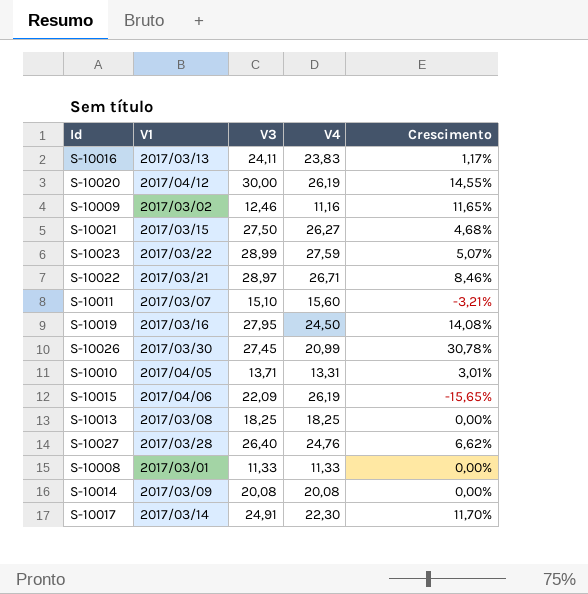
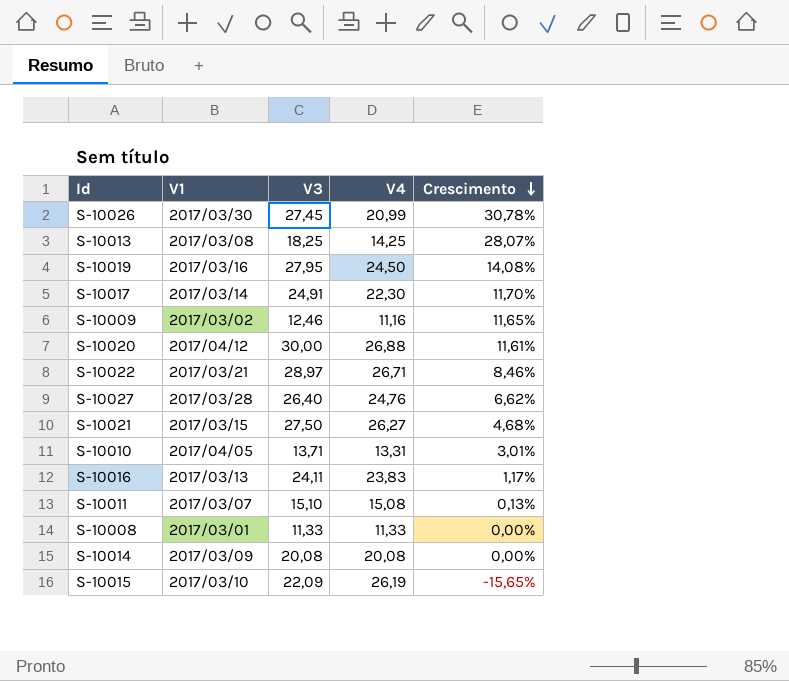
row order: none -> Crescimento descending
row S-10023: 2017/03/22 | 28,99 | 27,59 | 5,07% -> none
S-10013 | V4: 18,25 -> 14,25
S-10013 | Crescimento: 0,00% -> 28,07%
S-10020 | V4: 26,19 -> 26,88
S-10020 | Crescimento: 14,55% -> 11,61%
S-10011 | V4: 15,60 -> 15,08
S-10011 | Crescimento: -3,21% -> 0,13%
S-10015 | V1: 2017/04/06 -> 2017/03/10

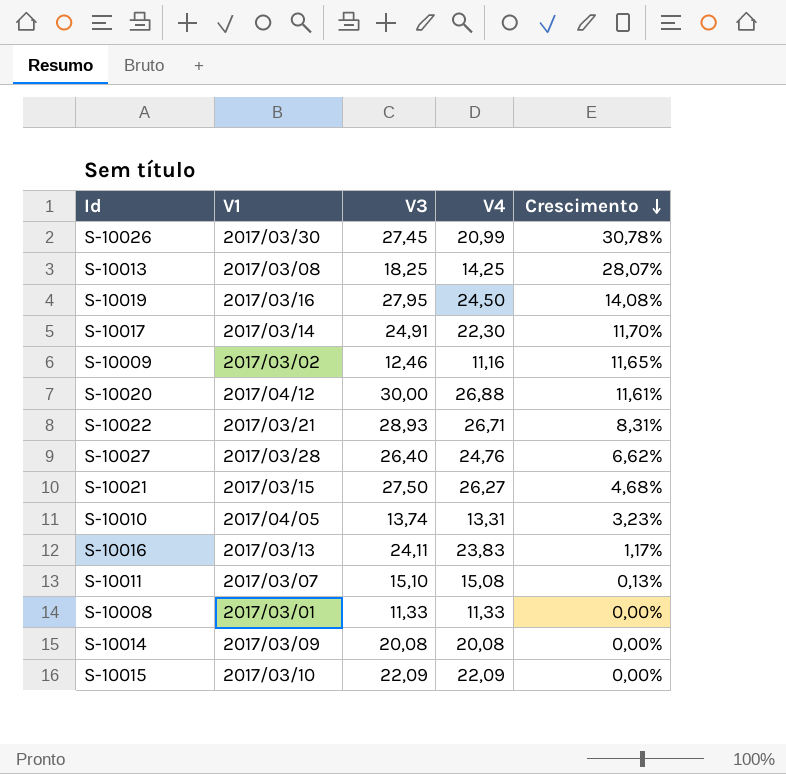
S-10022 | V3: 28,97 -> 28,93
S-10022 | Crescimento: 8,46% -> 8,31%
S-10010 | V3: 13,71 -> 13,74
S-10010 | Crescimento: 3,01% -> 3,23%
S-10015 | V4: 26,19 -> 22,09
S-10015 | Crescimento: -15,65% -> 0,00%

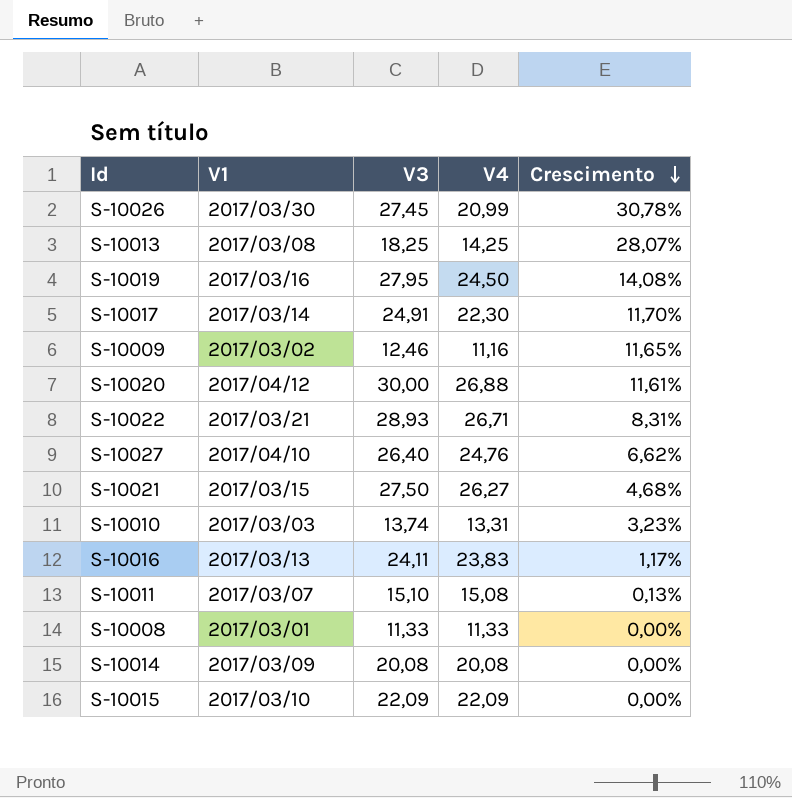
S-10027 | V1: 2017/03/28 -> 2017/04/10
S-10010 | V1: 2017/04/05 -> 2017/03/03

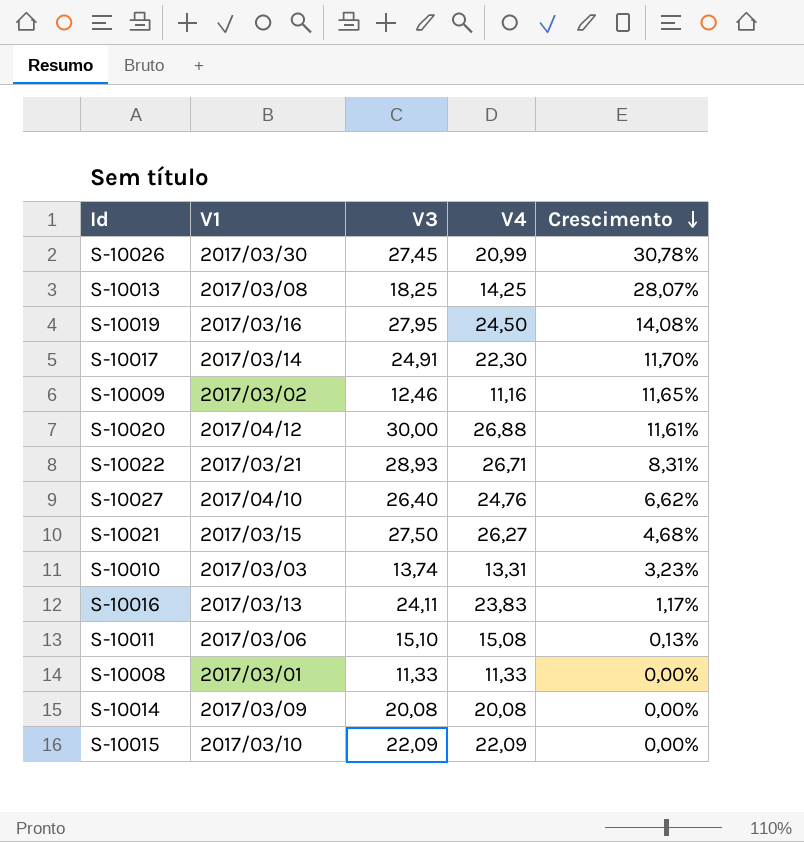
S-10011 | V1: 2017/03/07 -> 2017/03/06

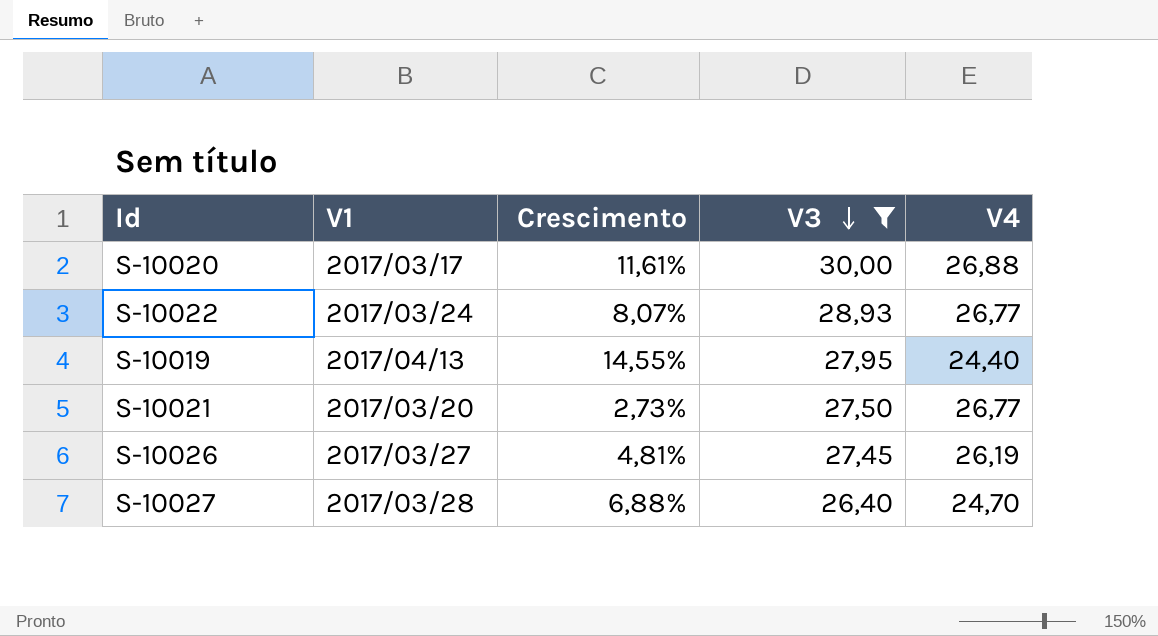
filter: none -> V3 >= 26,40
row order: Crescimento descending -> V3 descending
column Crescimento | position: 5 -> 3
S-10020 | V1: 2017/04/12 -> 2017/03/17
S-10022 | V1: 2017/03/21 -> 2017/03/24
S-10022 | Crescimento: 8,31% -> 8,07%
S-10022 | V4: 26,71 -> 26,77
S-10019 | V1: 2017/03/16 -> 2017/04/13
S-10019 | Crescimento: 14,08% -> 14,55%
S-10019 | V4: 24,50 -> 24,40
S-10021 | V1: 2017/03/15 -> 2017/03/20
S-10021 | Crescimento: 4,68% -> 2,73%
S-10021 | V4: 26,27 -> 26,77
S-10026 | V1: 2017/03/30 -> 2017/03/27
S-10026 | Crescimento: 30,78% -> 4,81%
S-10026 | V4: 20,99 -> 26,19
S-10027 | V1: 2017/04/10 -> 2017/03/28
S-10027 | Crescimento: 6,62% -> 6,88%
S-10027 | V4: 24,76 -> 24,70

